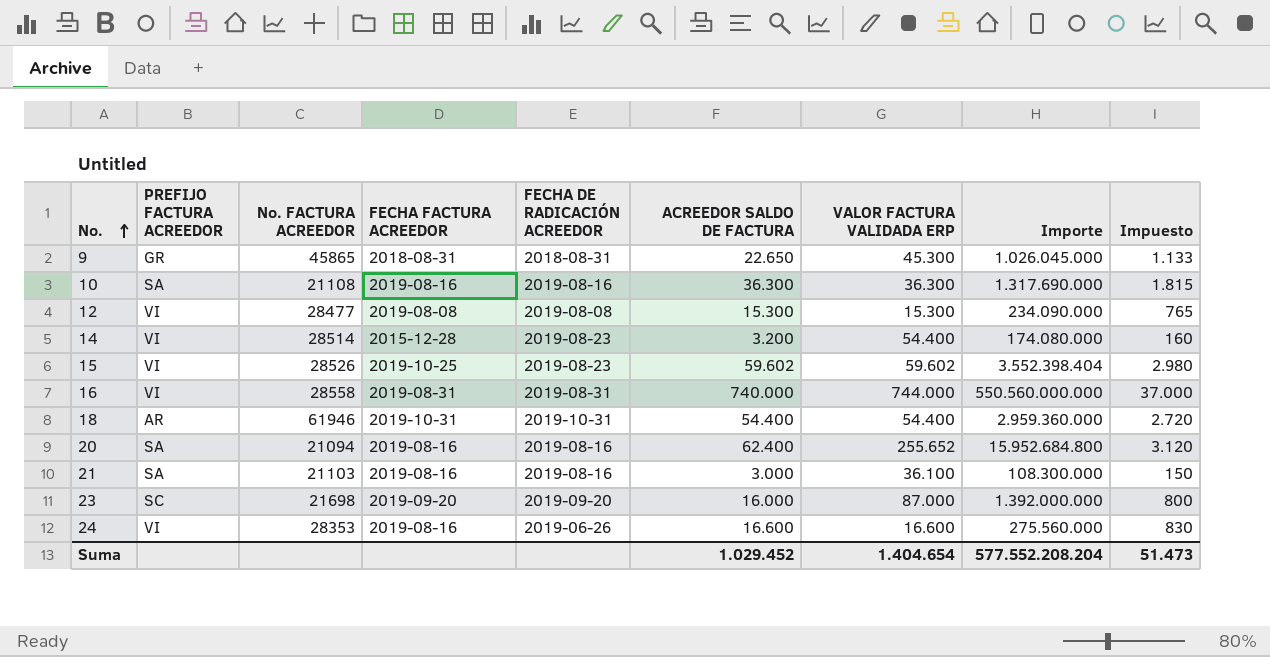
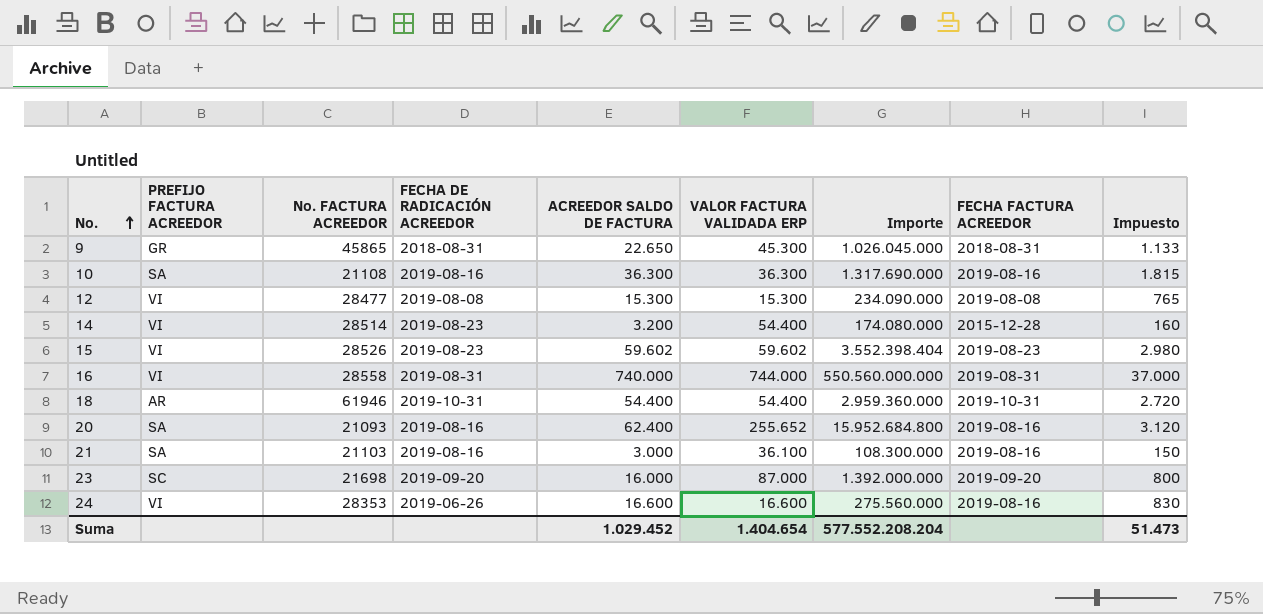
column FECHA FACTURA ACREEDOR | position: 4 -> 8
15 | FECHA FACTURA ACREEDOR: 2019-10-25 -> 2019-08-23
20 | No. FACTURA ACREEDOR: 21094 -> 21093

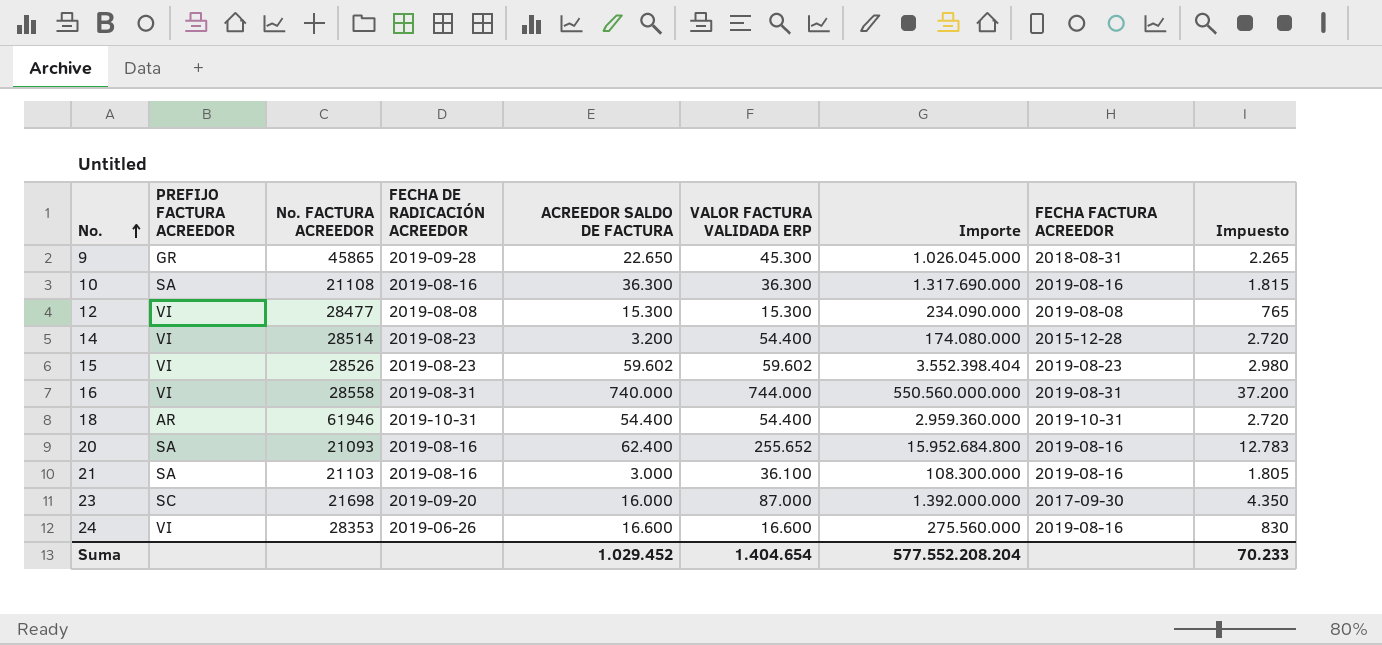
column Impuesto | formula: [ACREEDOR SALDO DE FACTURA] * 0,05 -> [VALOR FACTURA VALIDADA ERP] * 0,05
9 | FECHA DE RADICACIÓN ACREEDOR: 2018-08-31 -> 2019-09-28
23 | FECHA FACTURA ACREEDOR: 2019-09-20 -> 2017-09-30
Suma | Impuesto: 51.473 -> 70.233

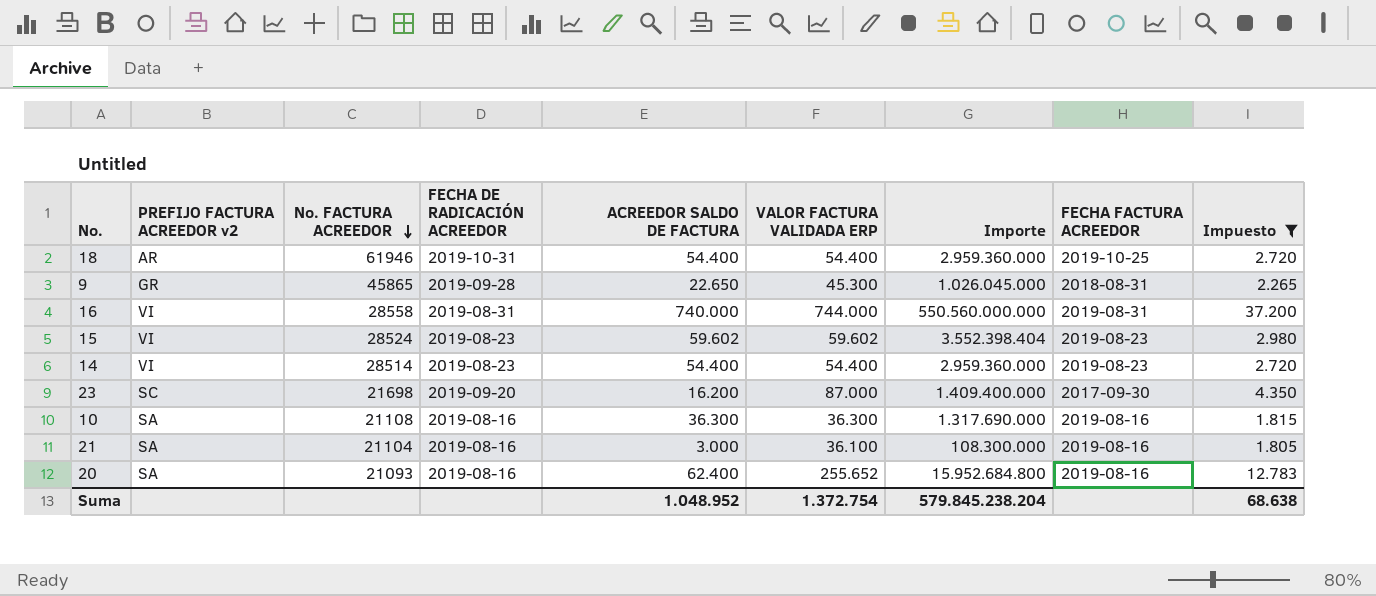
filter: none -> Impuesto >= 1.805
row order: No. ascending -> No. FACTURA ACREEDOR descending
column name: PREFIJO FACTURA ACREEDOR -> PREFIJO FACTURA ACREEDOR v2
18 | FECHA FACTURA ACREEDOR: 2019-10-31 -> 2019-10-25
15 | No. FACTURA ACREEDOR: 28526 -> 28524
14 | ACREEDOR SALDO DE FACTURA: 3.200 -> 54.400
14 | Importe: 174.080.000 -> 2.959.360.000
14 | FECHA FACTURA ACREEDOR: 2015-12-28 -> 2019-08-23
23 | ACREEDOR SALDO DE FACTURA: 16.000 -> 16.200
23 | Importe: 1.392.000.000 -> 1.409.400.000
21 | No. FACTURA ACREEDOR: 21103 -> 21104
Suma | ACREEDOR SALDO DE FACTURA: 1.029.452 -> 1.048.952
Suma | VALOR FACTURA VALIDADA ERP: 1.404.654 -> 1.372.754
Suma | Importe: 577.552.208.204 -> 579.845.238.204
Suma | Impuesto: 70.233 -> 68.638

